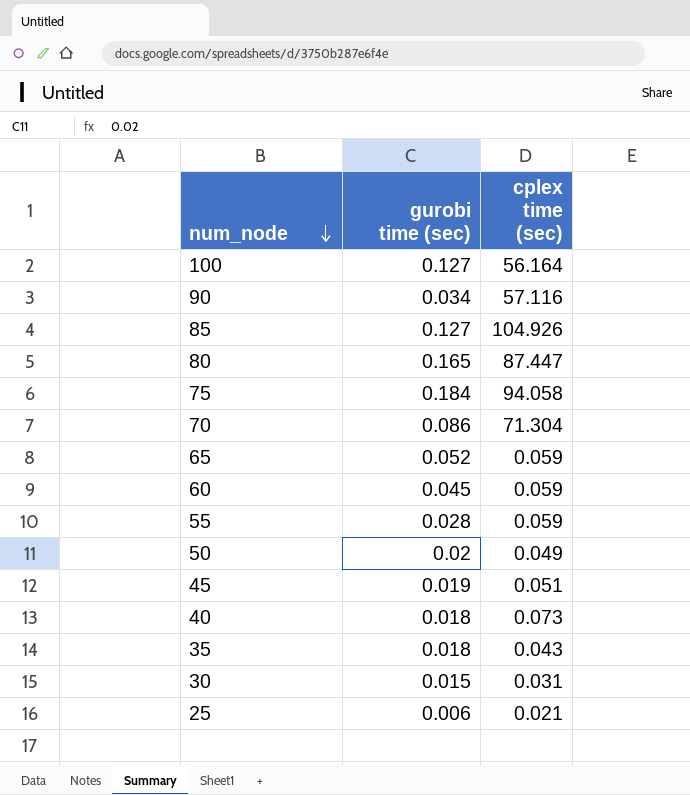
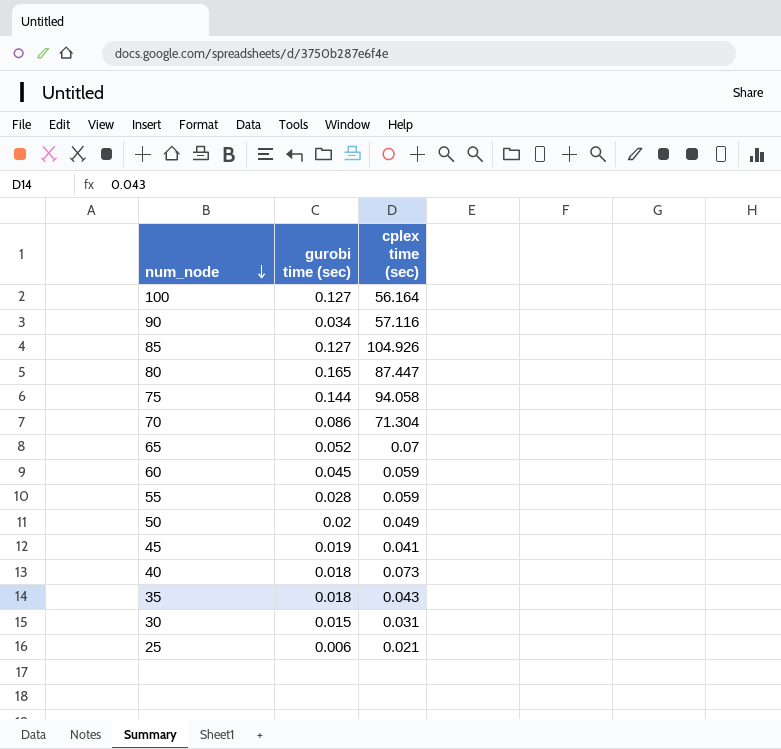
75 | gurobi time (sec): 0.184 -> 0.144
65 | cplex time (sec): 0.059 -> 0.07
45 | cplex time (sec): 0.051 -> 0.041

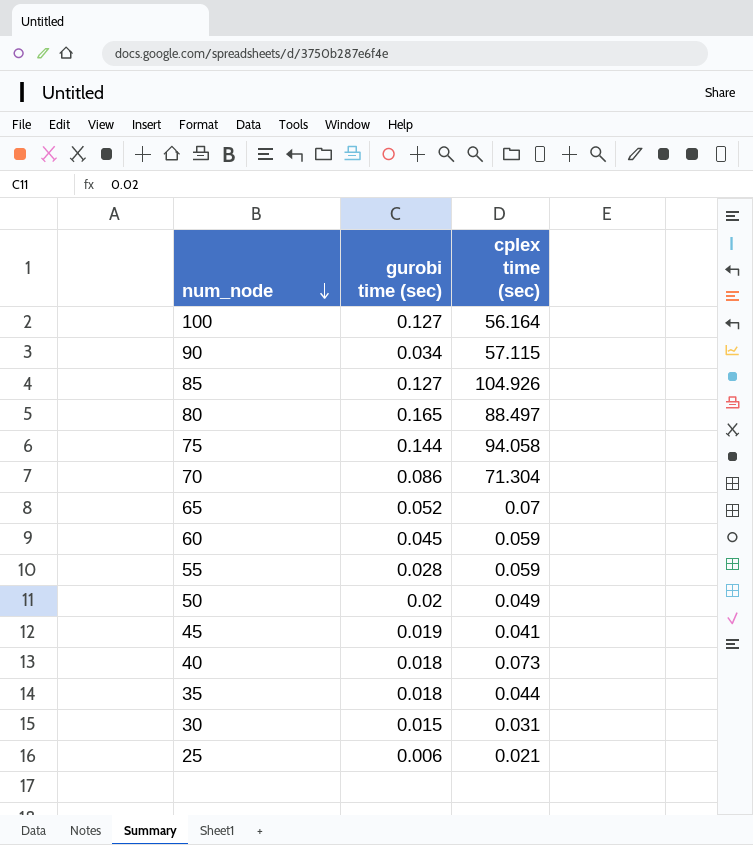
90 | cplex time (sec): 57.116 -> 57.115
80 | cplex time (sec): 87.447 -> 88.497
35 | cplex time (sec): 0.043 -> 0.044

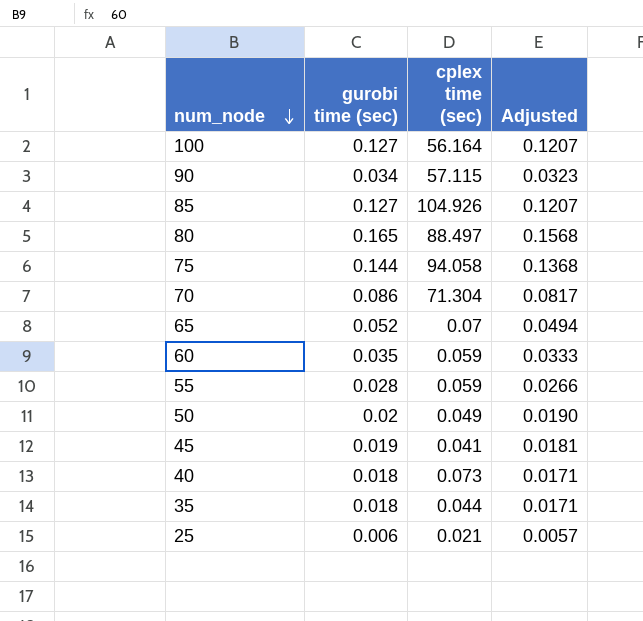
column Adjusted | formula: none -> [gurobi time (sec)] * 0.95
row 30: 0.015 | 0.031 -> none
60 | gurobi time (sec): 0.045 -> 0.035

